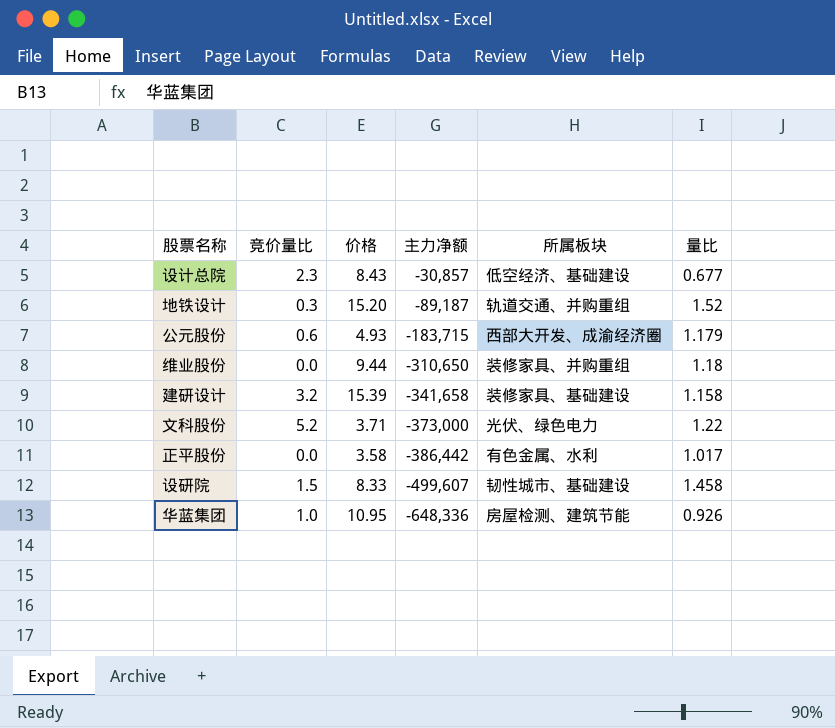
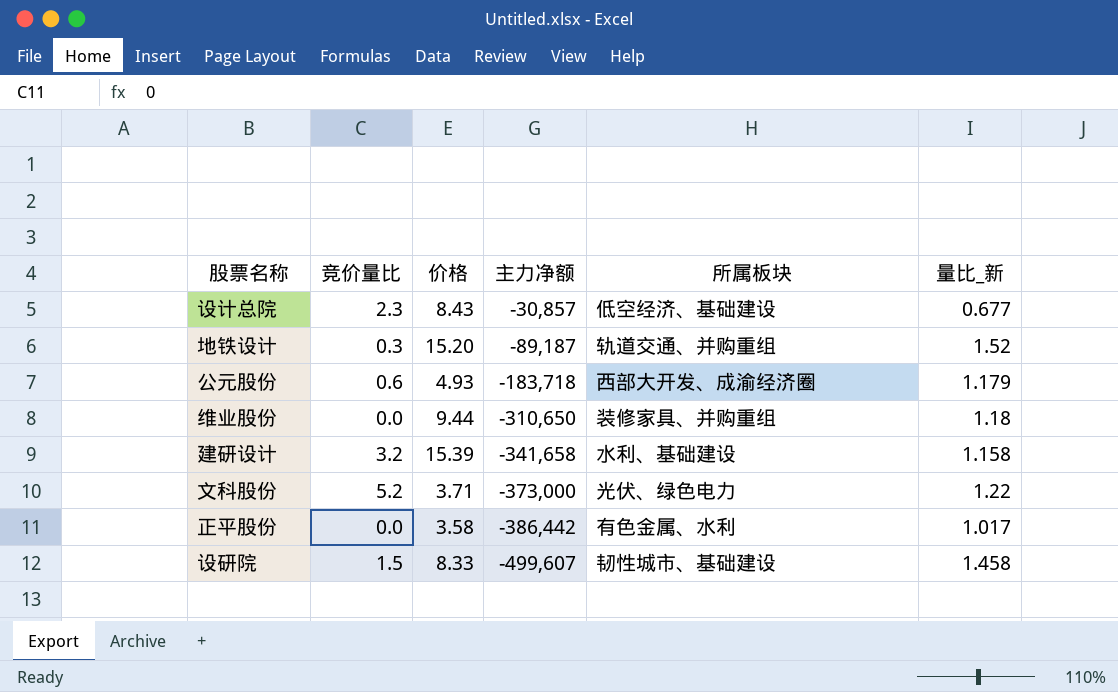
column name: 量比 -> 量比_新
row 华蓝集团: 1.0 | 10.95 | -648,336 | 房屋检测、建筑节能 | 0.926 -> none
公元股份 | 主力净额: -183,715 -> -183,718
建研设计 | 所属板块: 装修家具、基础建设 -> 水利、基础建设

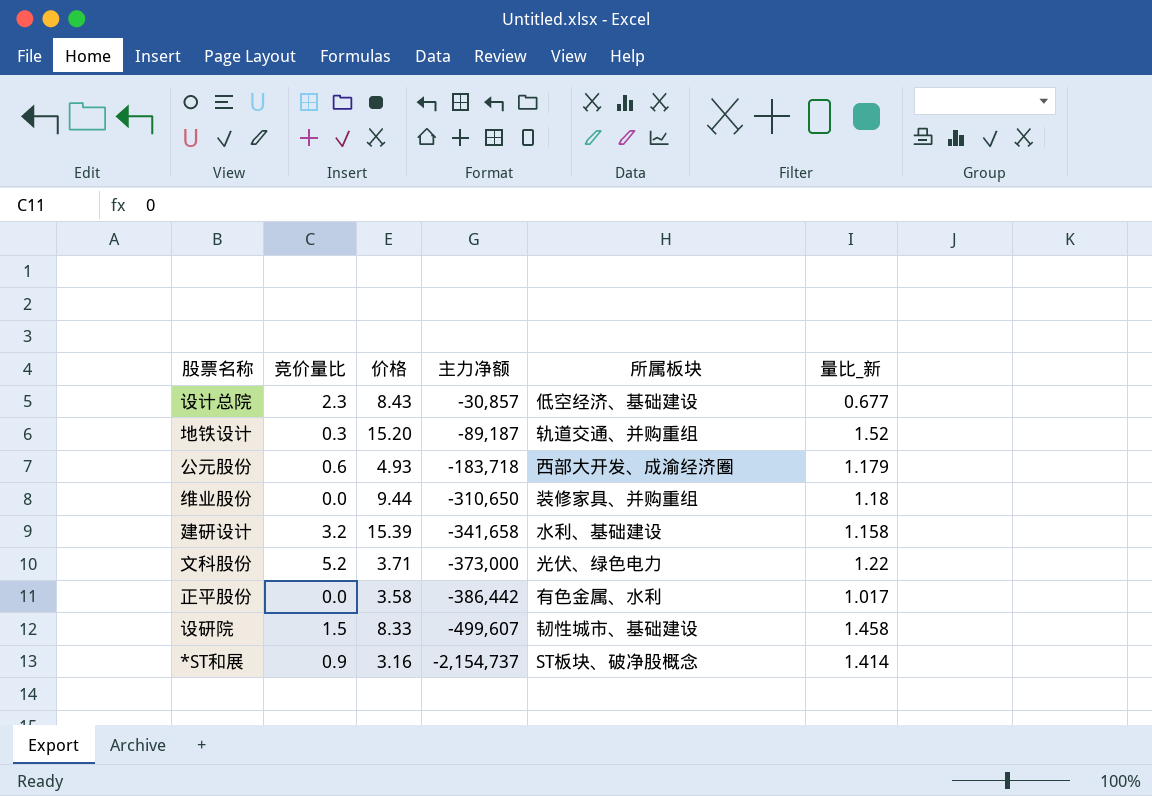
row *ST和展: none -> 0.9 | 3.16 | -2,154,737 | ST板块、破净股概念 | 1.414

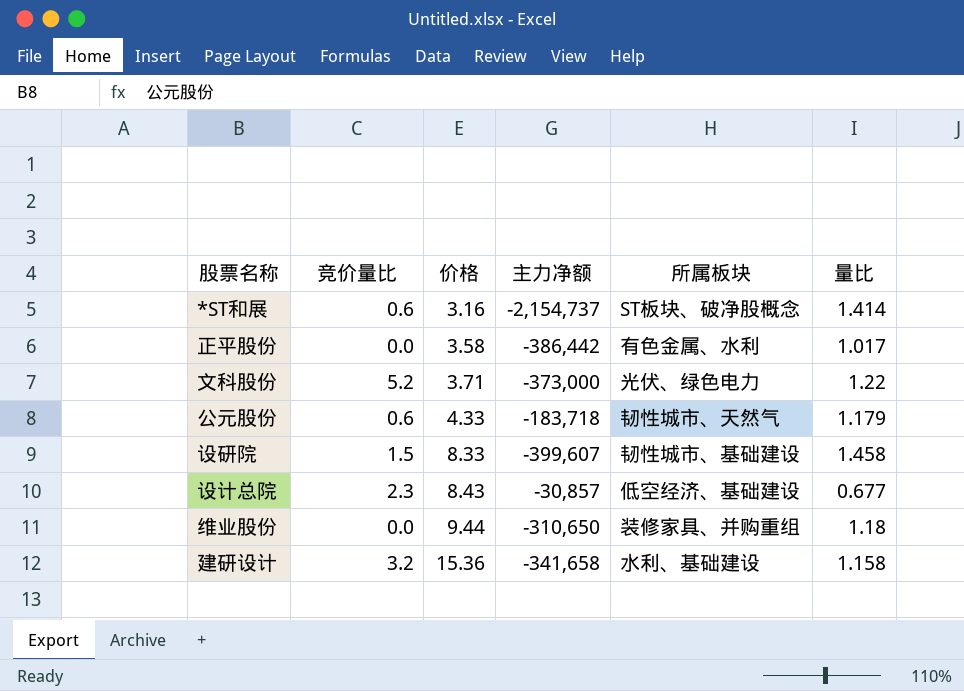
row order: 主力净额 descending -> 价格 ascending
column name: 量比_新 -> 量比
row 地铁设计: 0.3 | 15.20 | -89,187 | 轨道交通、并购重组 | 1.52 -> none
*ST和展 | 竞价量比: 0.9 -> 0.6
公元股份 | 价格: 4.93 -> 4.33
公元股份 | 所属板块: 西部大开发、成渝经济圈 -> 韧性城市、天然气
设研院 | 主力净额: -499,607 -> -399,607
建研设计 | 价格: 15.39 -> 15.36

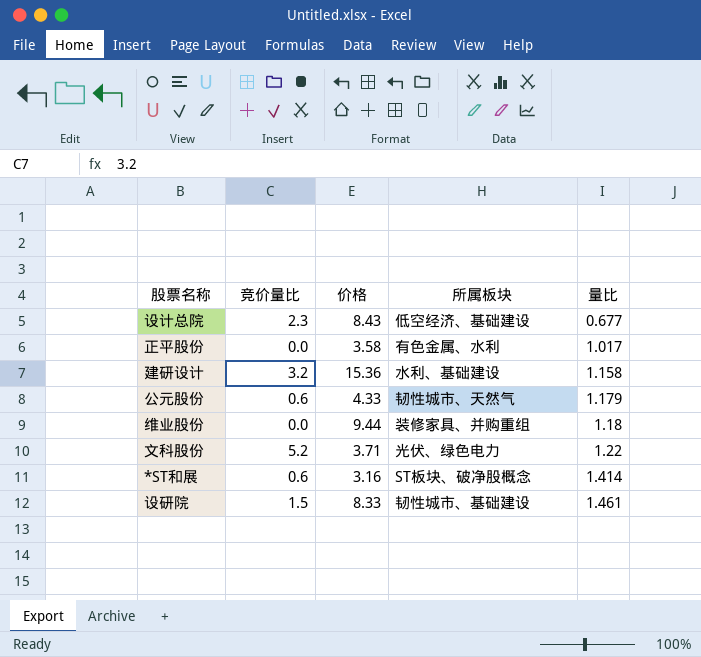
row order: 价格 ascending -> 量比 ascending
column 主力净额 | position: 4 -> none
设研院 | 量比: 1.458 -> 1.461

